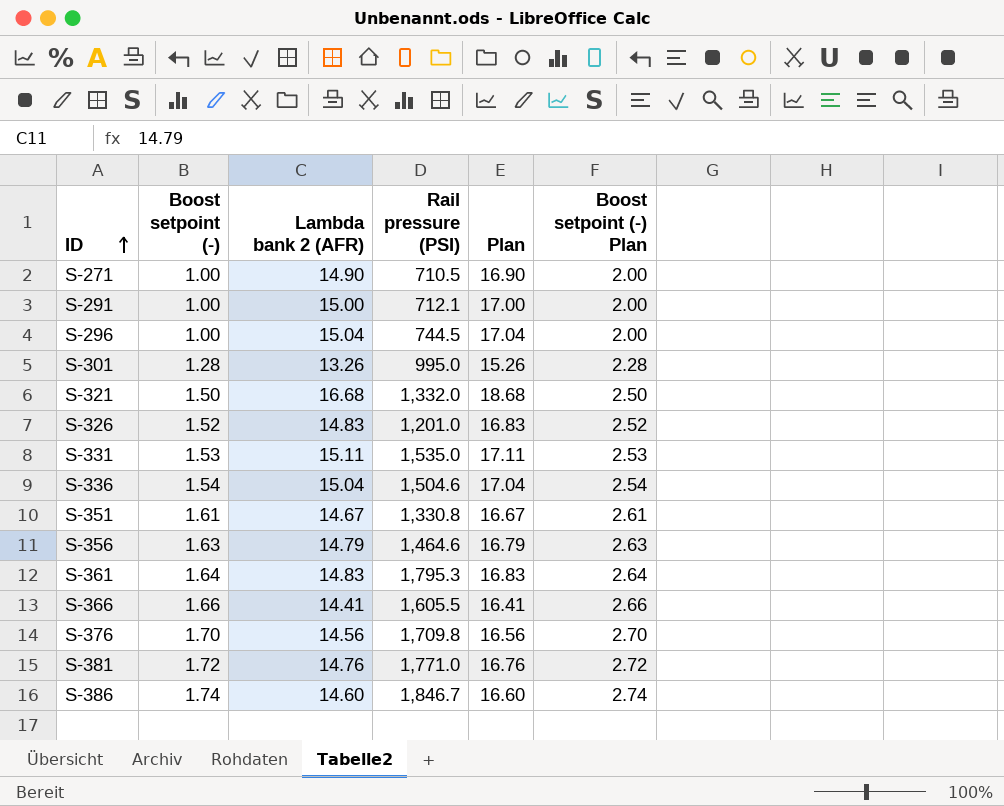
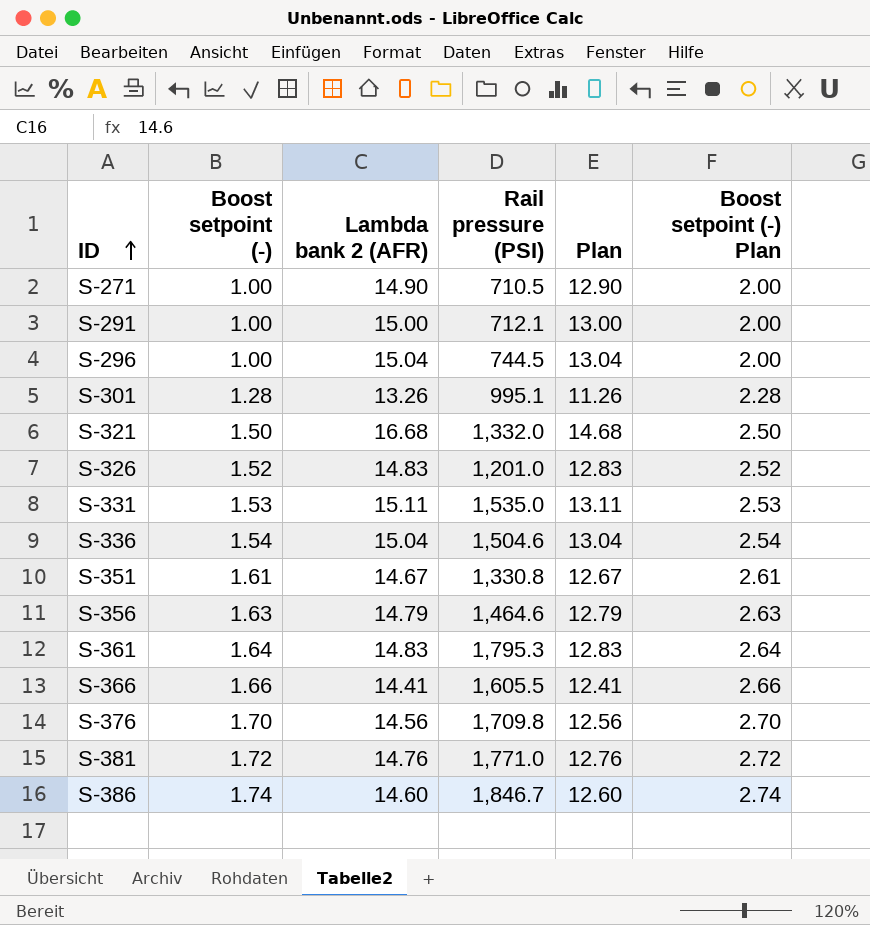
column Plan | formula: [Lambda bank 2 (AFR)] + 2 -> [Lambda bank 2 (AFR)] - 2
S-301 | Rail pressure (PSI): 995.0 -> 995.1

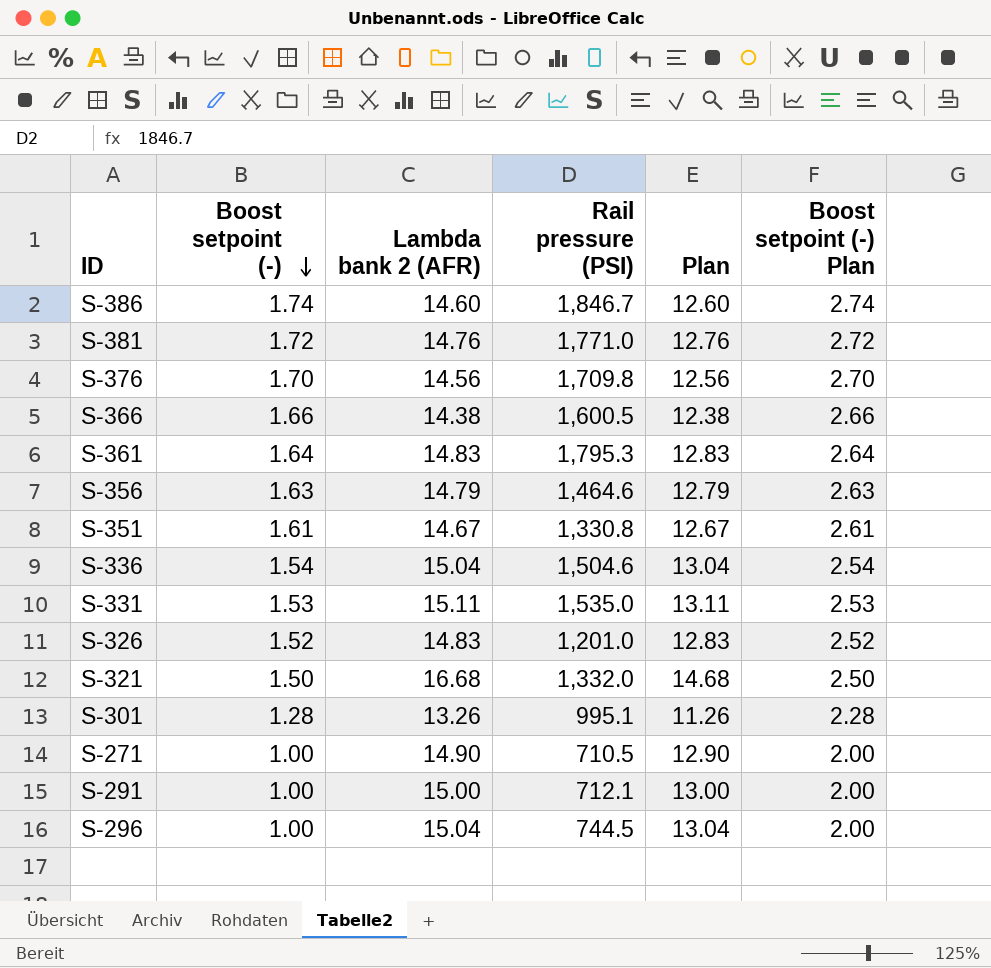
row order: ID ascending -> Boost setpoint (-) descending
S-366 | Lambda bank 2 (AFR): 14.41 -> 14.38
S-366 | Rail pressure (PSI): 1,605.5 -> 1,600.5
S-366 | Plan: 12.41 -> 12.38

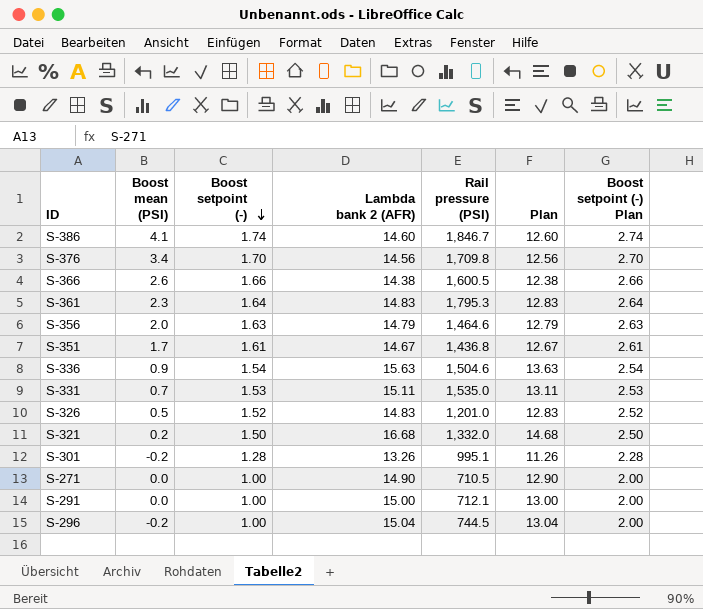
column Boost mean (PSI) | position: none -> 2
row S-381: 1.72 | 14.76 | 1,771.0 | 12.76 | 2.72 -> none
S-351 | Rail pressure (PSI): 1,330.8 -> 1,436.8
S-336 | Lambda bank 2 (AFR): 15.04 -> 15.63
S-336 | Plan: 13.04 -> 13.63

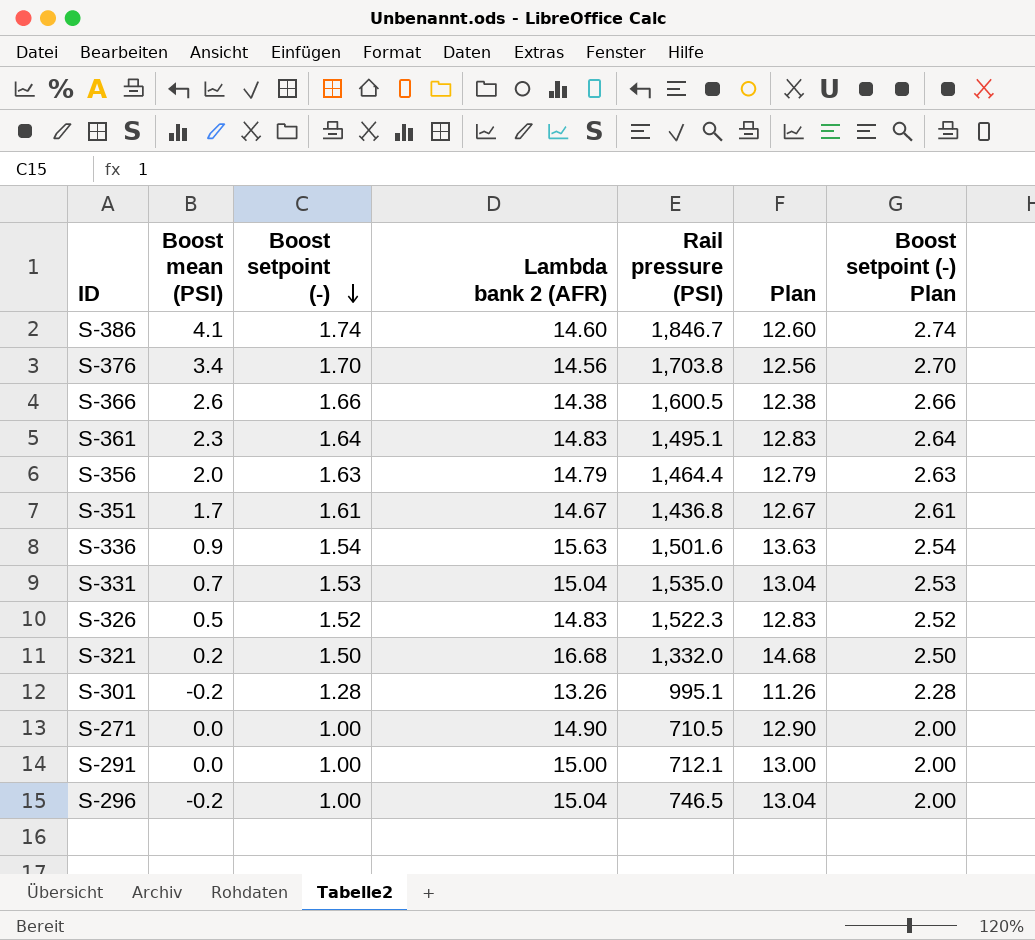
S-376 | Rail pressure (PSI): 1,709.8 -> 1,703.8
S-361 | Rail pressure (PSI): 1,795.3 -> 1,495.1
S-356 | Rail pressure (PSI): 1,464.6 -> 1,464.4
S-336 | Rail pressure (PSI): 1,504.6 -> 1,501.6
S-331 | Lambda bank 2 (AFR): 15.11 -> 15.04
S-331 | Plan: 13.11 -> 13.04
S-326 | Rail pressure (PSI): 1,201.0 -> 1,522.3
S-296 | Rail pressure (PSI): 744.5 -> 746.5

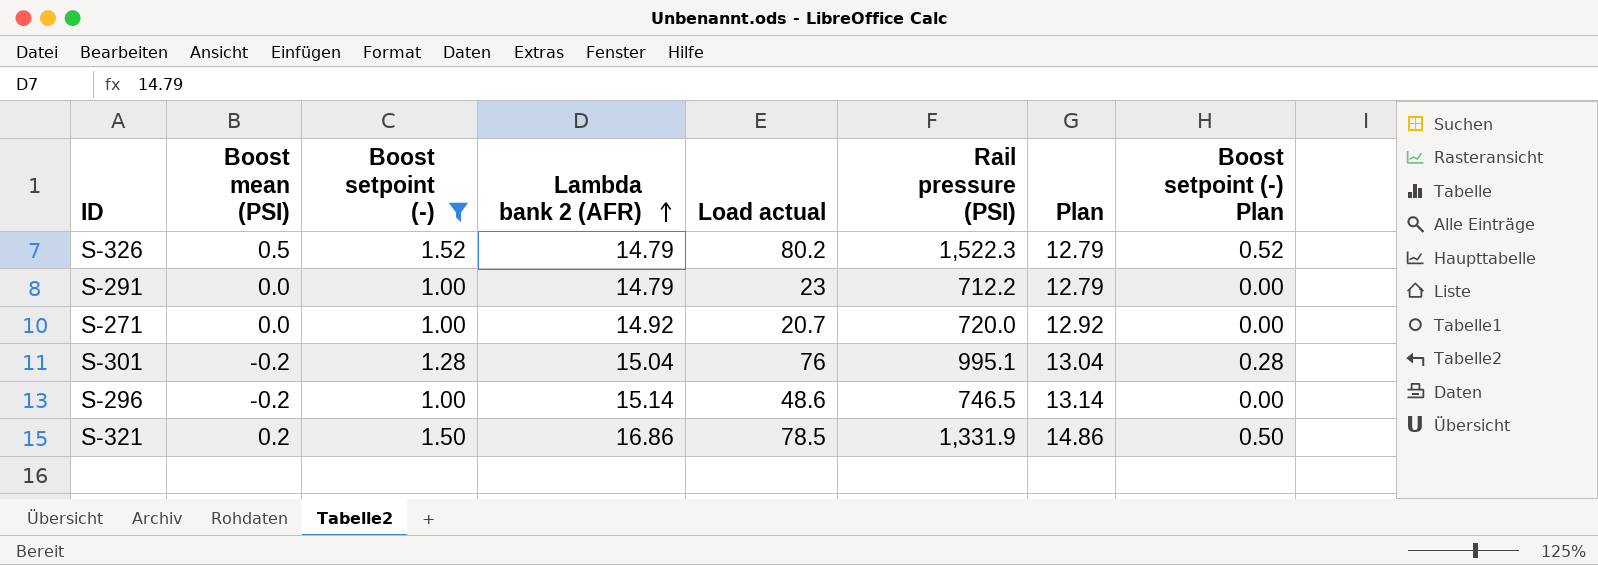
filter: none -> Boost setpoint (-) <= 1.52
row order: Boost setpoint (-) descending -> Lambda bank 2 (AFR) ascending
column Load actual | position: none -> 5
column Boost setpoint (-) Plan | formula: [Boost setpoint (-)] + 1 -> [Boost setpoint (-)] - 1
S-326 | Lambda bank 2 (AFR): 14.83 -> 14.79
S-326 | Plan: 12.83 -> 12.79
S-291 | Lambda bank 2 (AFR): 15.00 -> 14.79
S-291 | Rail pressure (PSI): 712.1 -> 712.2
S-291 | Plan: 13.00 -> 12.79
S-271 | Lambda bank 2 (AFR): 14.90 -> 14.92
S-271 | Rail pressure (PSI): 710.5 -> 720.0
S-271 | Plan: 12.90 -> 12.92
S-301 | Lambda bank 2 (AFR): 13.26 -> 15.04
S-301 | Plan: 11.26 -> 13.04
S-296 | Lambda bank 2 (AFR): 15.04 -> 15.14
S-296 | Plan: 13.04 -> 13.14
S-321 | Lambda bank 2 (AFR): 16.68 -> 16.86
S-321 | Rail pressure (PSI): 1,332.0 -> 1,331.9
S-321 | Plan: 14.68 -> 14.86

